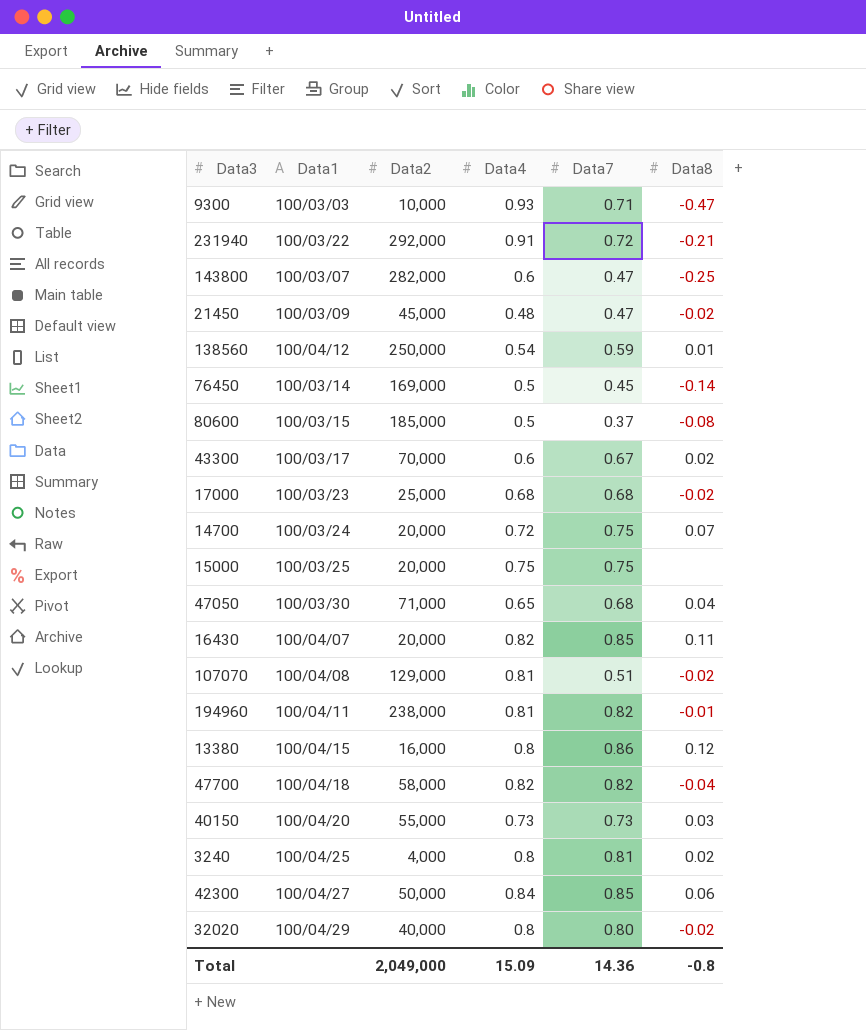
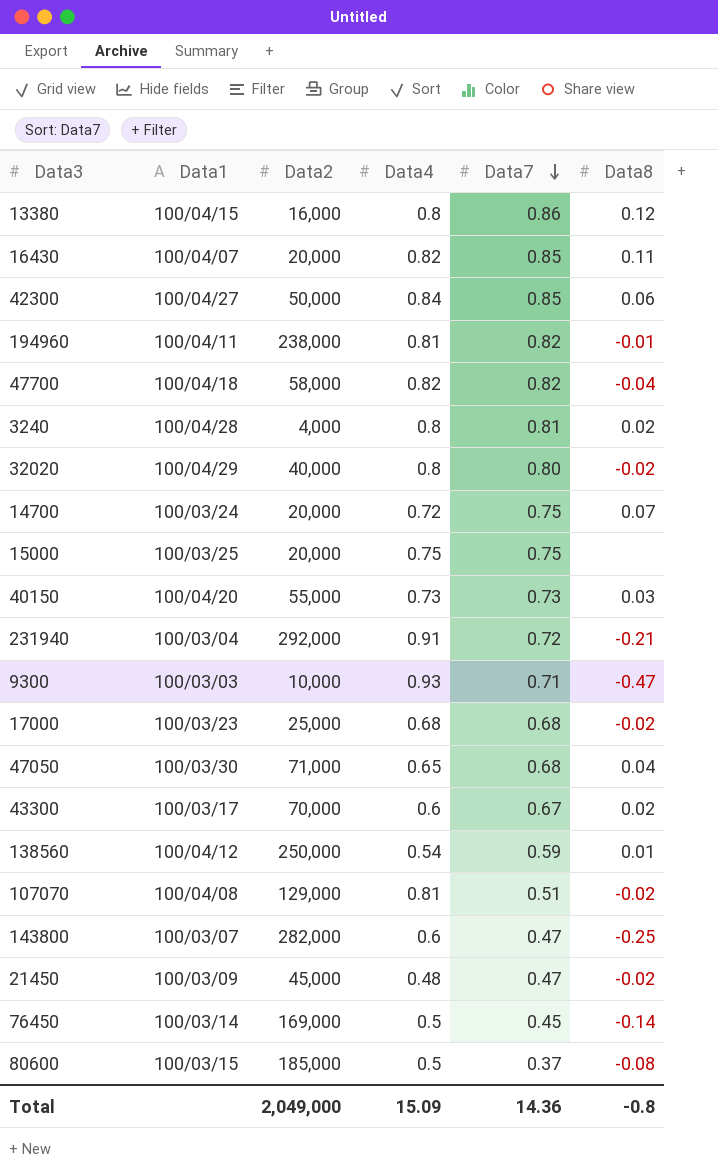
row order: none -> Data7 descending
3240 | Data1: 100/04/25 -> 100/04/28
231940 | Data1: 100/03/22 -> 100/03/04

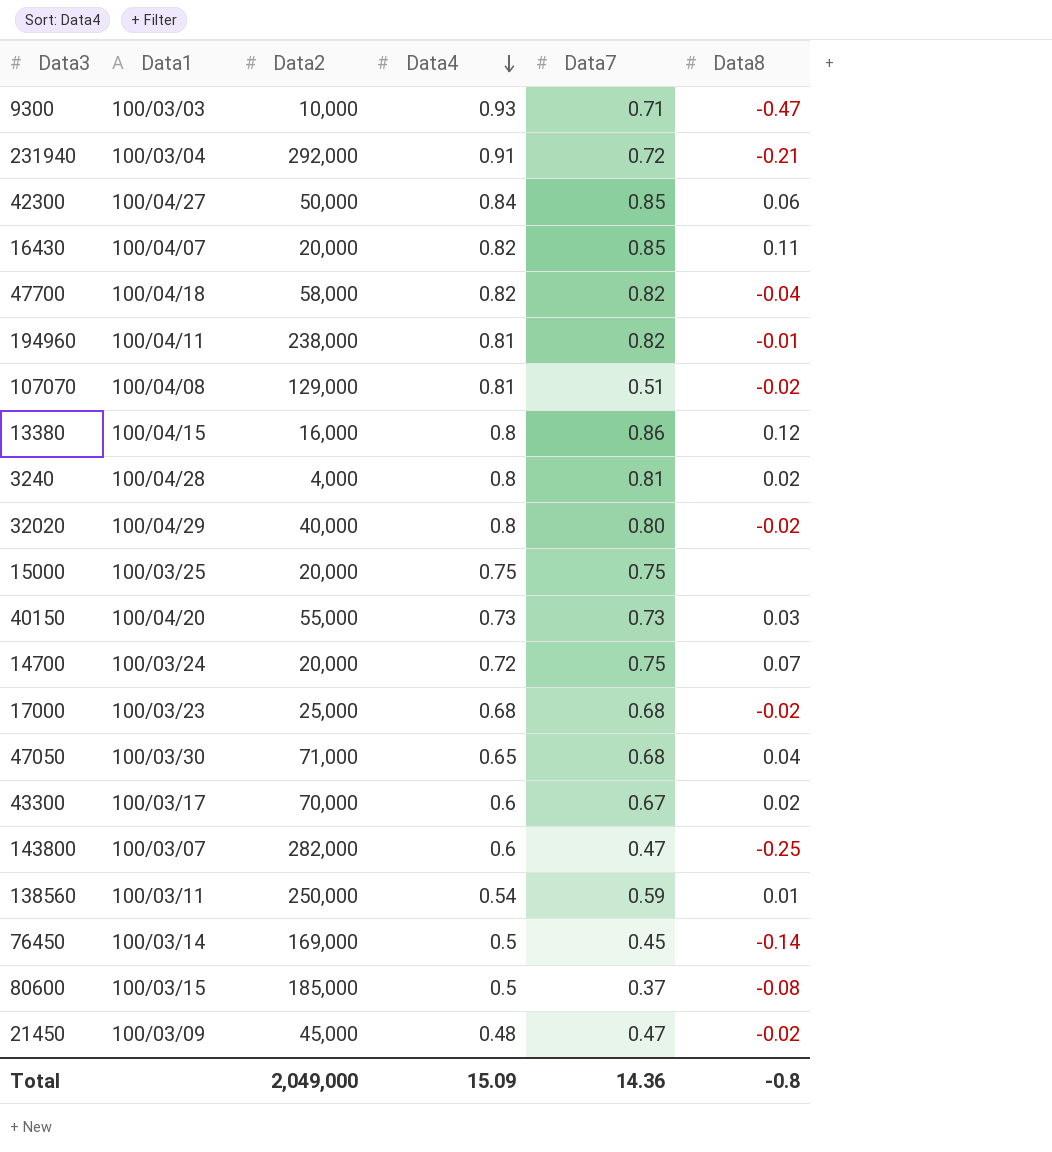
row order: Data7 descending -> Data4 descending
138560 | Data1: 100/04/12 -> 100/03/11

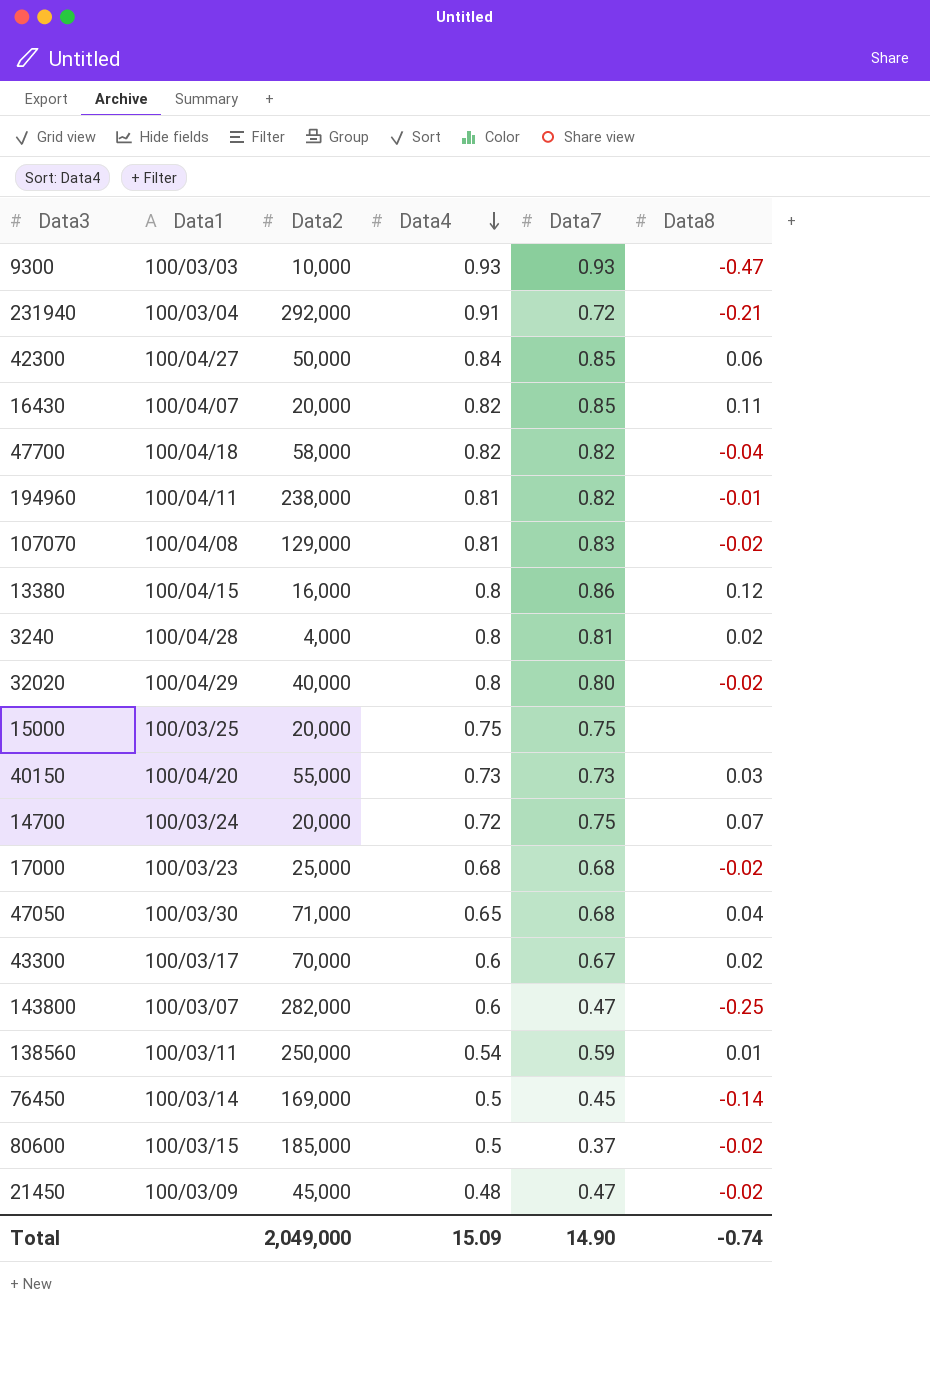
9300 | Data7: 0.71 -> 0.93
107070 | Data7: 0.51 -> 0.83
80600 | Data8: -0.08 -> -0.02
Total | Data7: 14.36 -> 14.90
Total | Data8: -0.8 -> -0.74

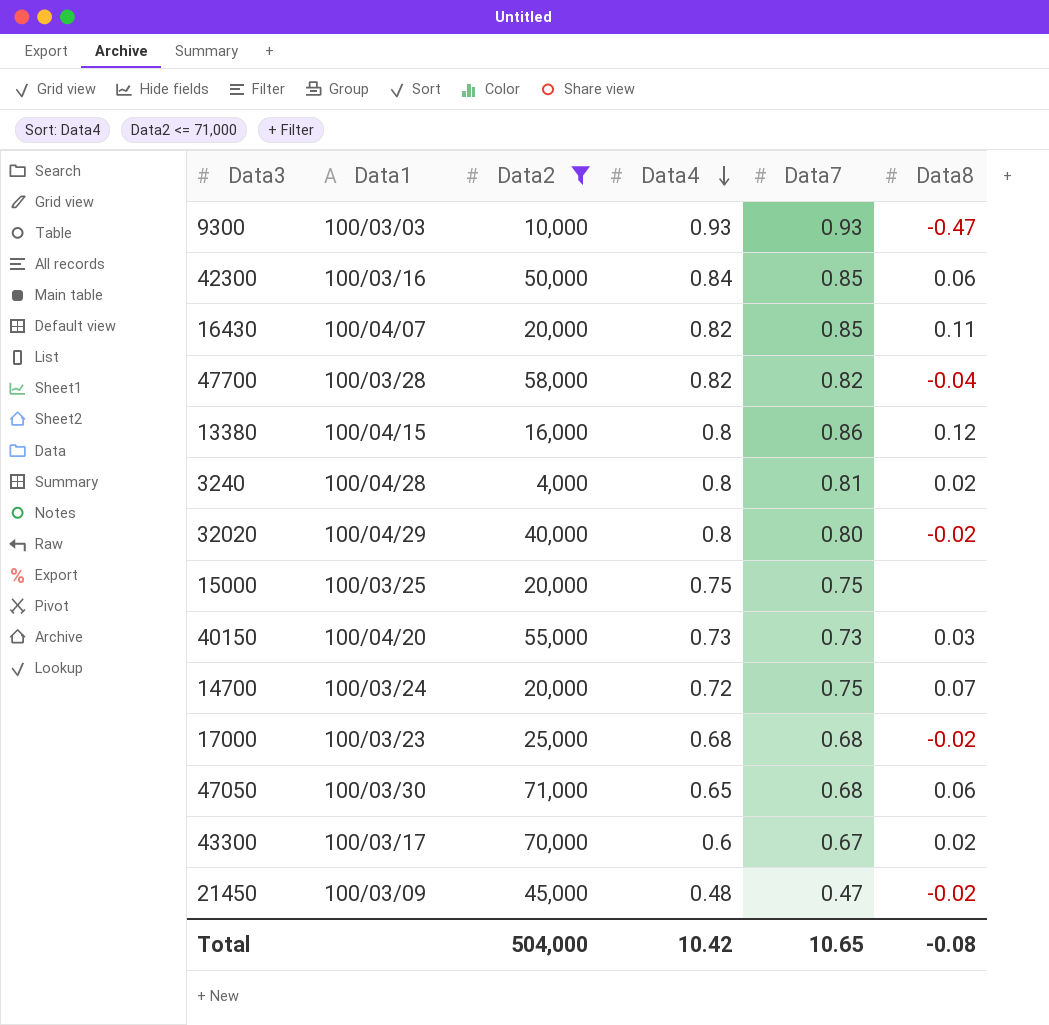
filter: none -> Data2 <= 71,000
42300 | Data1: 100/04/27 -> 100/03/16
47700 | Data1: 100/04/18 -> 100/03/28
47050 | Data8: 0.04 -> 0.06
Total | Data2: 2,049,000 -> 504,000
Total | Data4: 15.09 -> 10.42
Total | Data7: 14.90 -> 10.65
Total | Data8: -0.74 -> -0.08

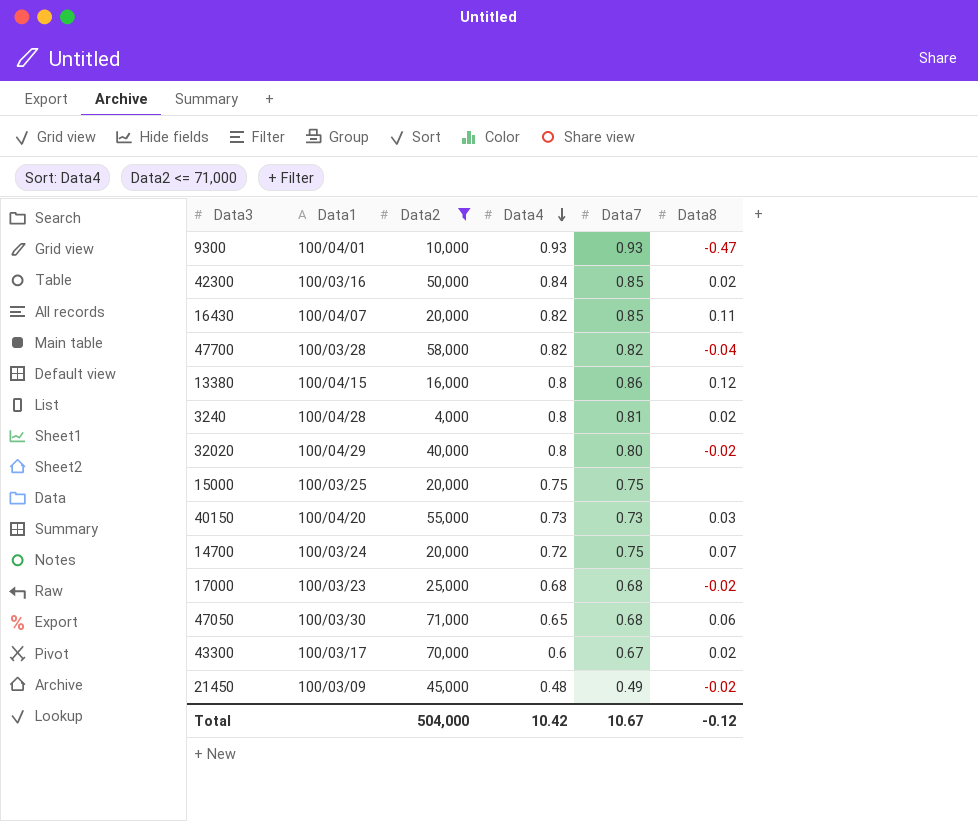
9300 | Data1: 100/03/03 -> 100/04/01
42300 | Data8: 0.06 -> 0.02
21450 | Data7: 0.47 -> 0.49
Total | Data7: 10.65 -> 10.67
Total | Data8: -0.08 -> -0.12

